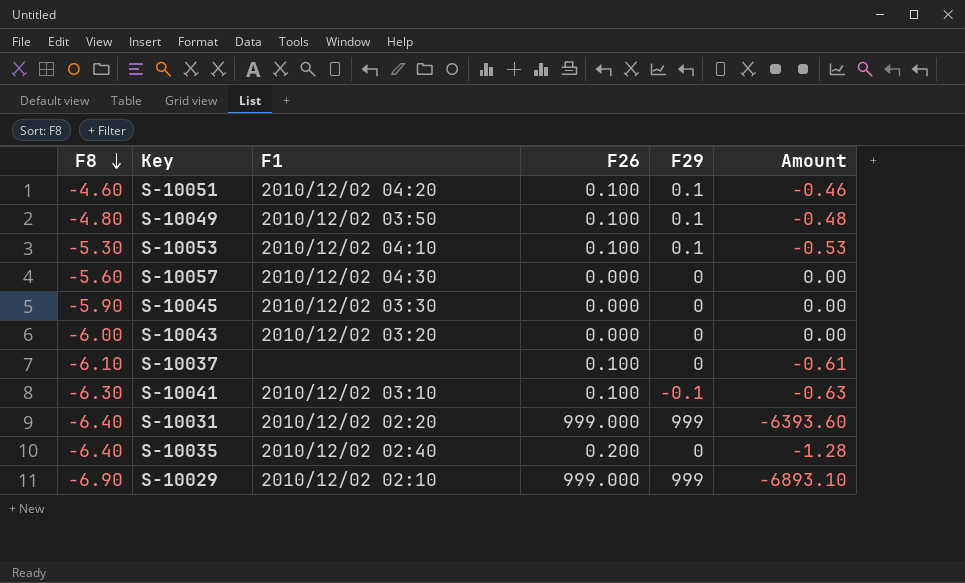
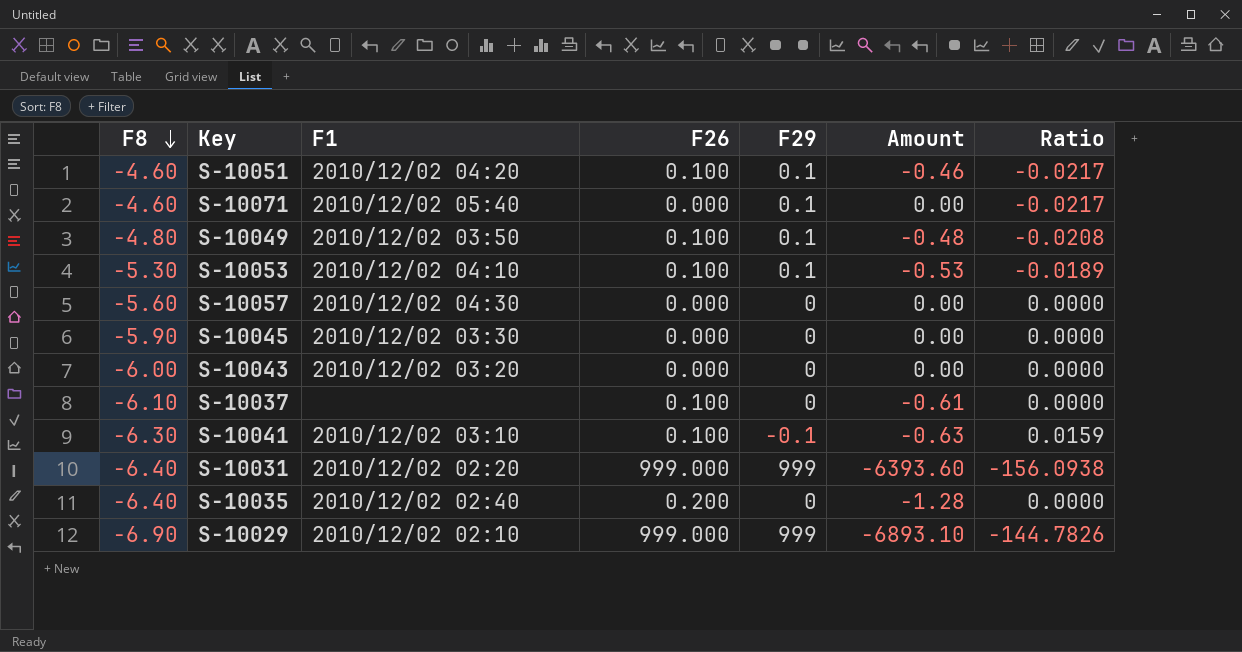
column Ratio | formula: none -> [F29] / [F8]
row S-10071: none -> -4.60 | 2010/12/02 05:40 | 0.000 | 0.1 | 0.00 | -0.0217

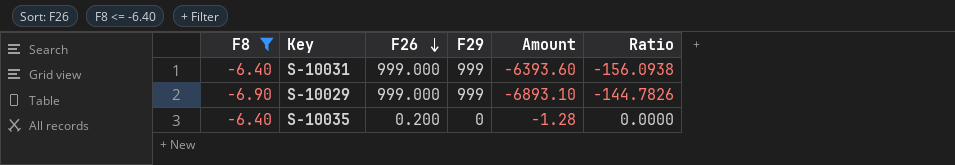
filter: none -> F8 <= -6.40
row order: F8 descending -> F26 descending
column F1 | position: 3 -> none

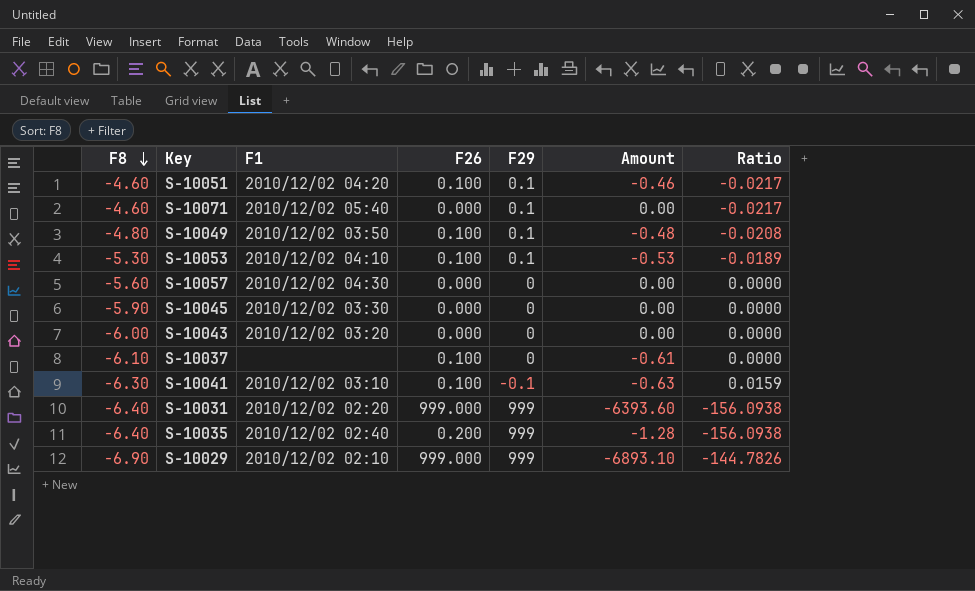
filter: F8 <= -6.40 -> none
row order: F26 descending -> F8 descending
column F1 | position: none -> 3
S-10035 | F29: 0 -> 999
S-10035 | Ratio: 0.0000 -> -156.0938

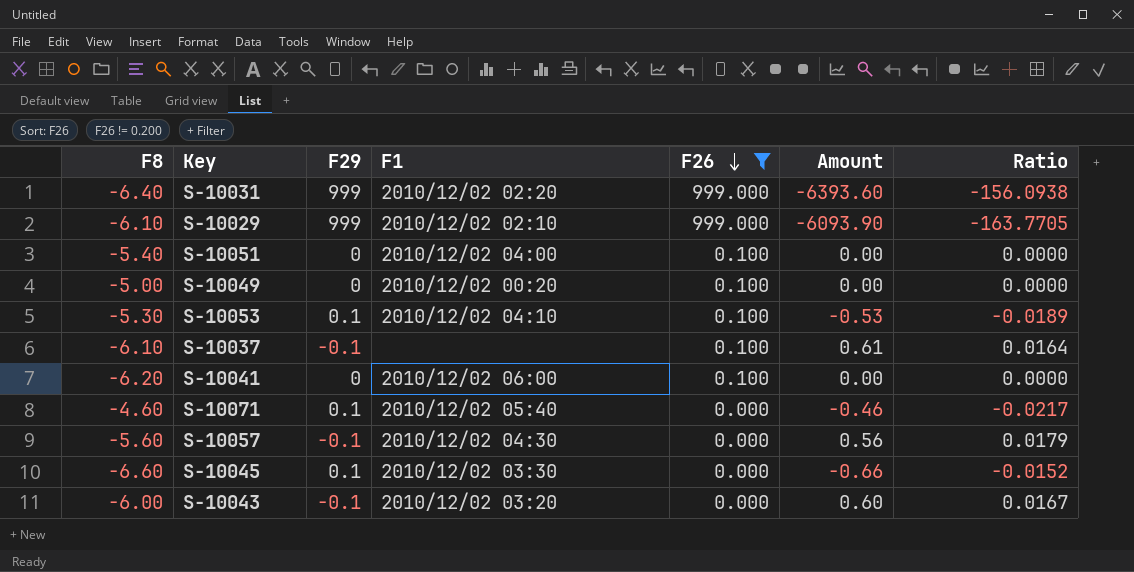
filter: none -> F26 != 0.200
row order: F8 descending -> F26 descending
column F29 | position: 5 -> 3
column Amount | formula: [F8] * [F26] -> [F8] * [F29]
S-10029 | F8: -6.90 -> -6.10
S-10029 | Ratio: -144.7826 -> -163.7705
S-10051 | F8: -4.60 -> -5.40
S-10051 | F29: 0.1 -> 0
S-10051 | F1: 2010/12/02 04:20 -> 2010/12/02 04:00
S-10051 | Ratio: -0.0217 -> 0.0000
S-10049 | F8: -4.80 -> -5.00
S-10049 | F29: 0.1 -> 0
S-10049 | F1: 2010/12/02 03:50 -> 2010/12/02 00:20
S-10049 | Ratio: -0.0208 -> 0.0000
S-10037 | F29: 0 -> -0.1
S-10037 | Ratio: 0.0000 -> 0.0164
S-10041 | F8: -6.30 -> -6.20
S-10041 | F29: -0.1 -> 0
S-10041 | F1: 2010/12/02 03:10 -> 2010/12/02 06:00
S-10041 | Ratio: 0.0159 -> 0.0000
S-10057 | F29: 0 -> -0.1
S-10057 | Ratio: 0.0000 -> 0.0179
S-10045 | F8: -5.90 -> -6.60
S-10045 | F29: 0 -> 0.1
S-10045 | Ratio: 0.0000 -> -0.0152
S-10043 | F29: 0 -> -0.1
S-10043 | Ratio: 0.0000 -> 0.0167

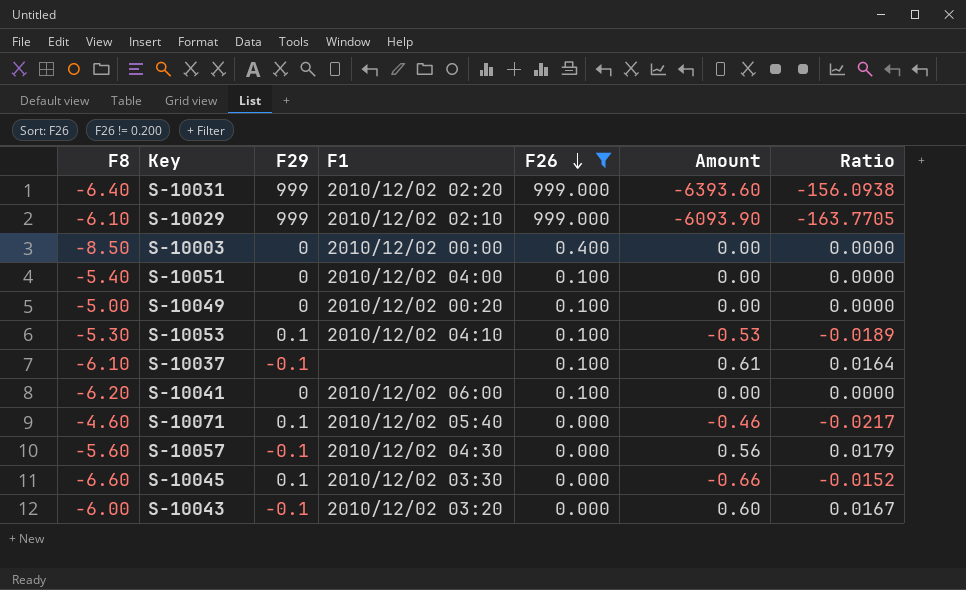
row S-10003: none -> -8.50 | 0 | 2010/12/02 00:00 | 0.400 | 0.00 | 0.0000

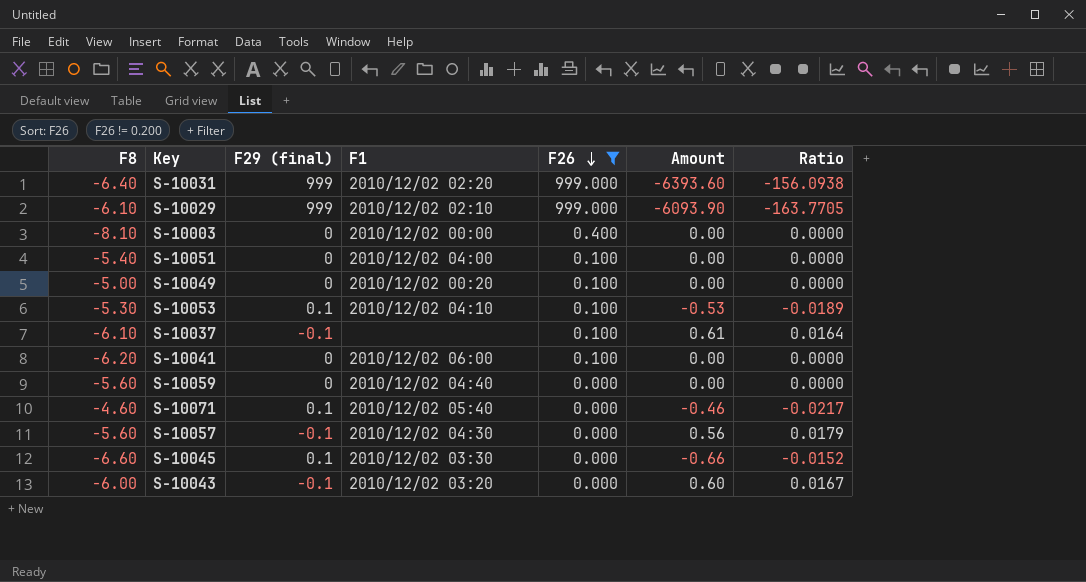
column name: F29 -> F29 (final)
S-10003 | F8: -8.50 -> -8.10
row S-10059: none -> -5.60 | 0 | 2010/12/02 04:40 | 0.000 | 0.00 | 0.0000

